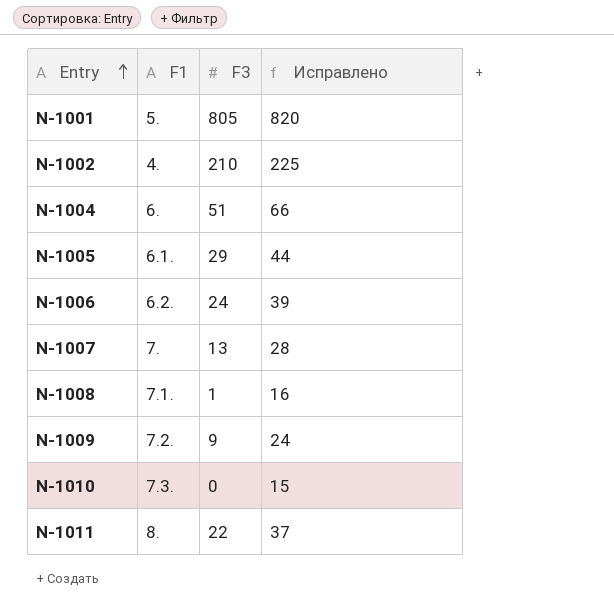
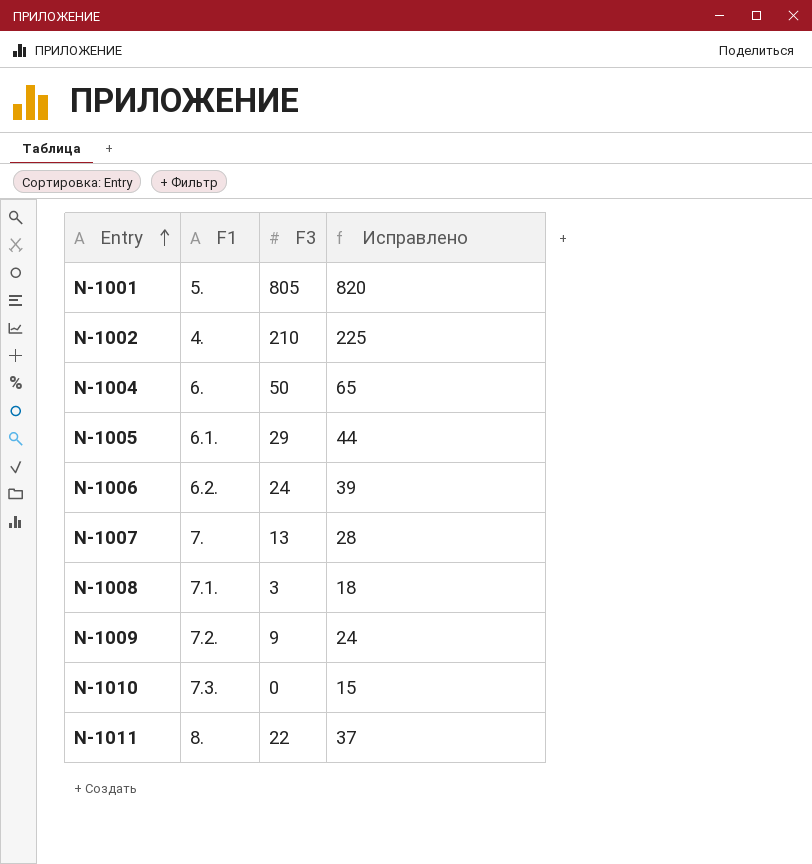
N-1004 | F3: 51 -> 50
N-1004 | Исправлено: 66 -> 65
N-1008 | F3: 1 -> 3
N-1008 | Исправлено: 16 -> 18

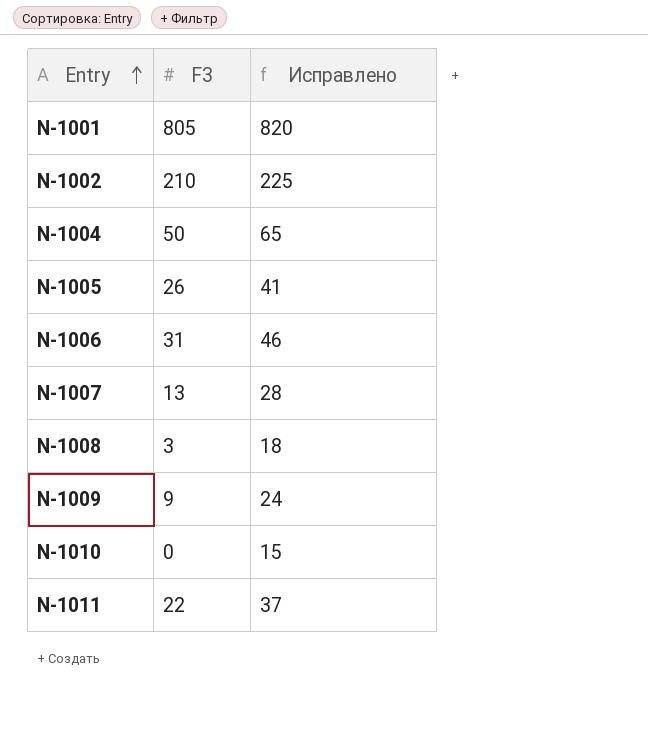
column F1 | position: 2 -> none
N-1005 | F3: 29 -> 26
N-1005 | Исправлено: 44 -> 41
N-1006 | F3: 24 -> 31
N-1006 | Исправлено: 39 -> 46

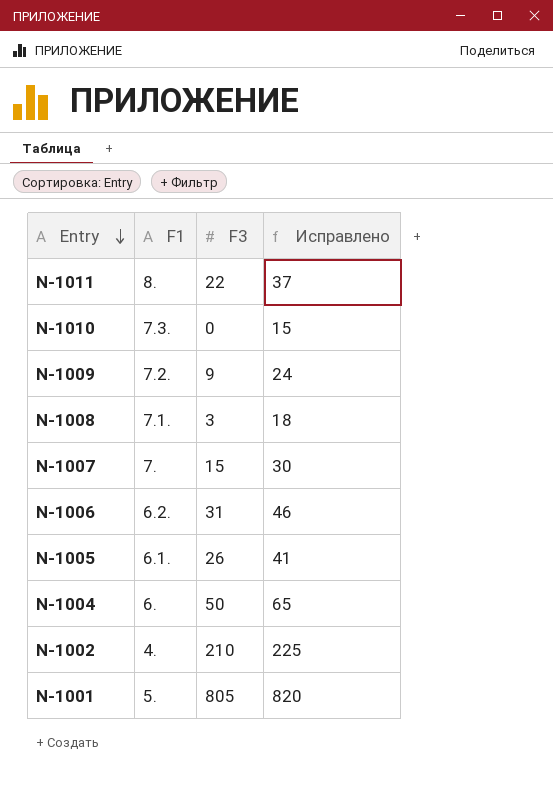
row order: Entry ascending -> Entry descending
column F1 | position: none -> 2
N-1007 | F3: 13 -> 15
N-1007 | Исправлено: 28 -> 30

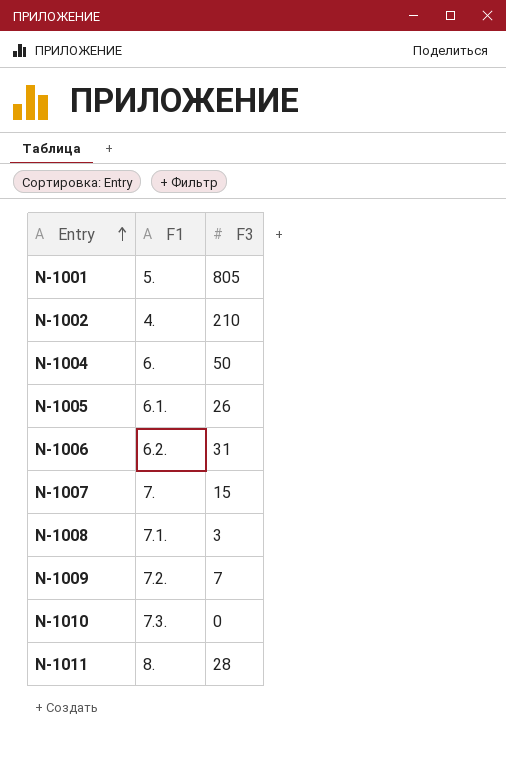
row order: Entry descending -> Entry ascending
column Исправлено | formula: [F3] + 15 -> none
N-1009 | F3: 9 -> 7
N-1011 | F3: 22 -> 28

